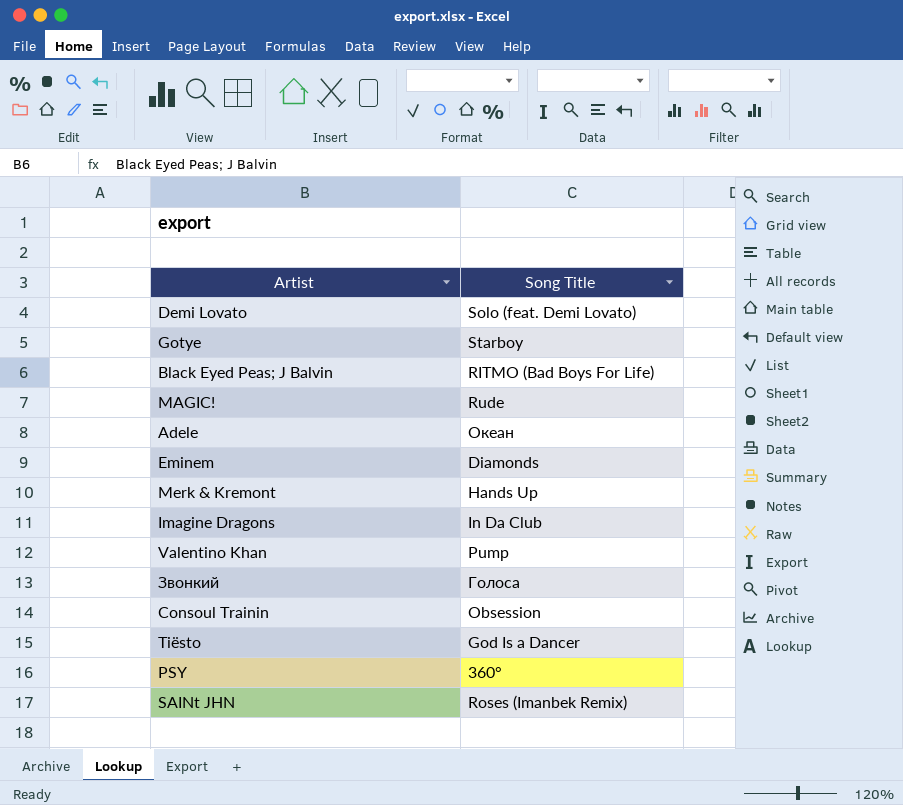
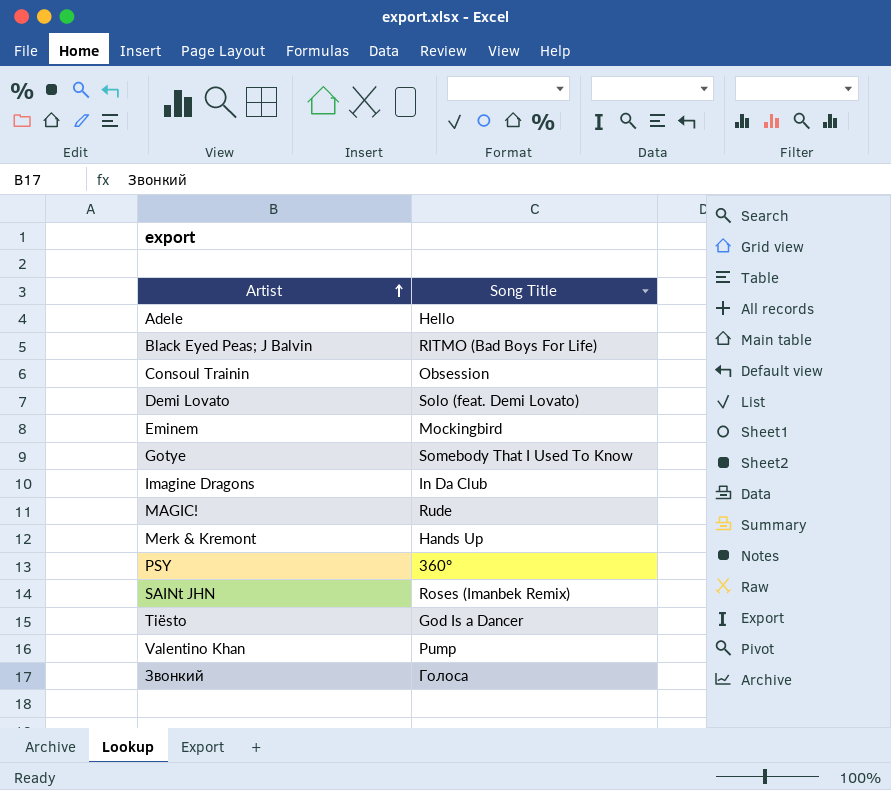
row order: none -> Artist ascending
Adele | Song Title: Океан -> Hello
Eminem | Song Title: Diamonds -> Mockingbird
Gotye | Song Title: Starboy -> Somebody That I Used To Know

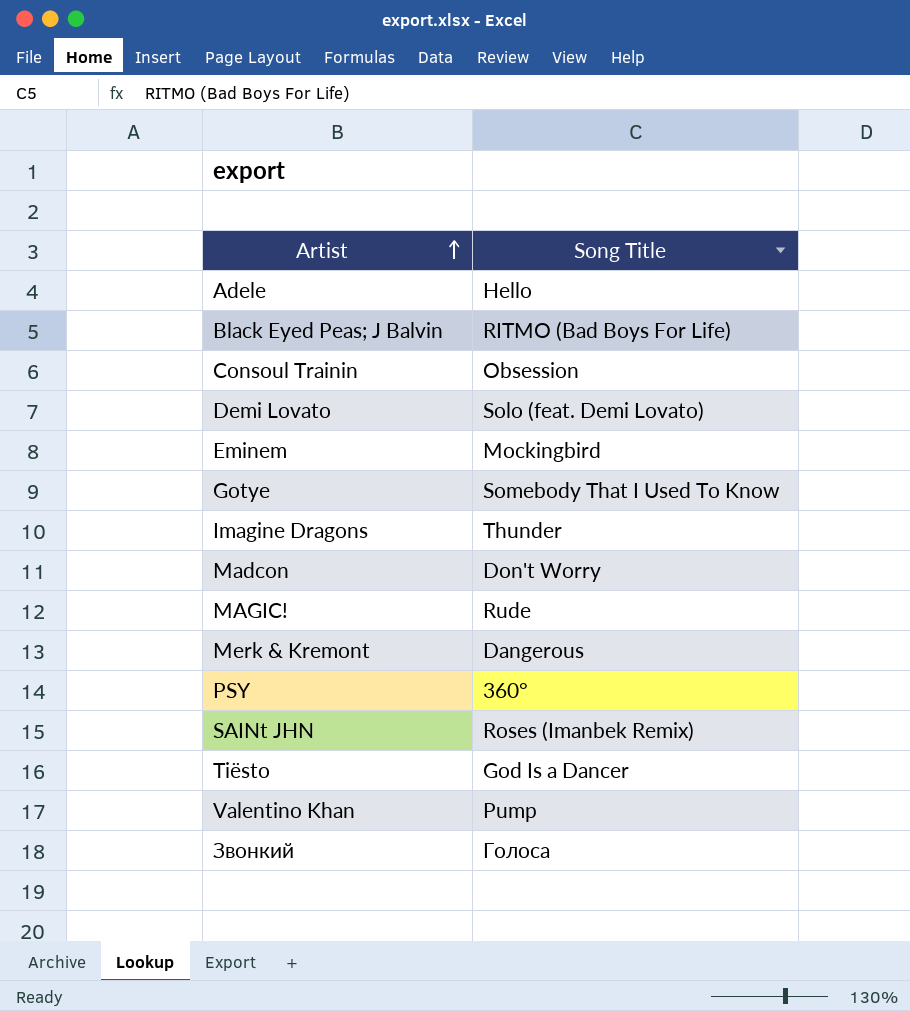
Imagine Dragons | Song Title: In Da Club -> Thunder
row Madcon: none -> Don't Worry
Merk & Kremont | Song Title: Hands Up -> Dangerous

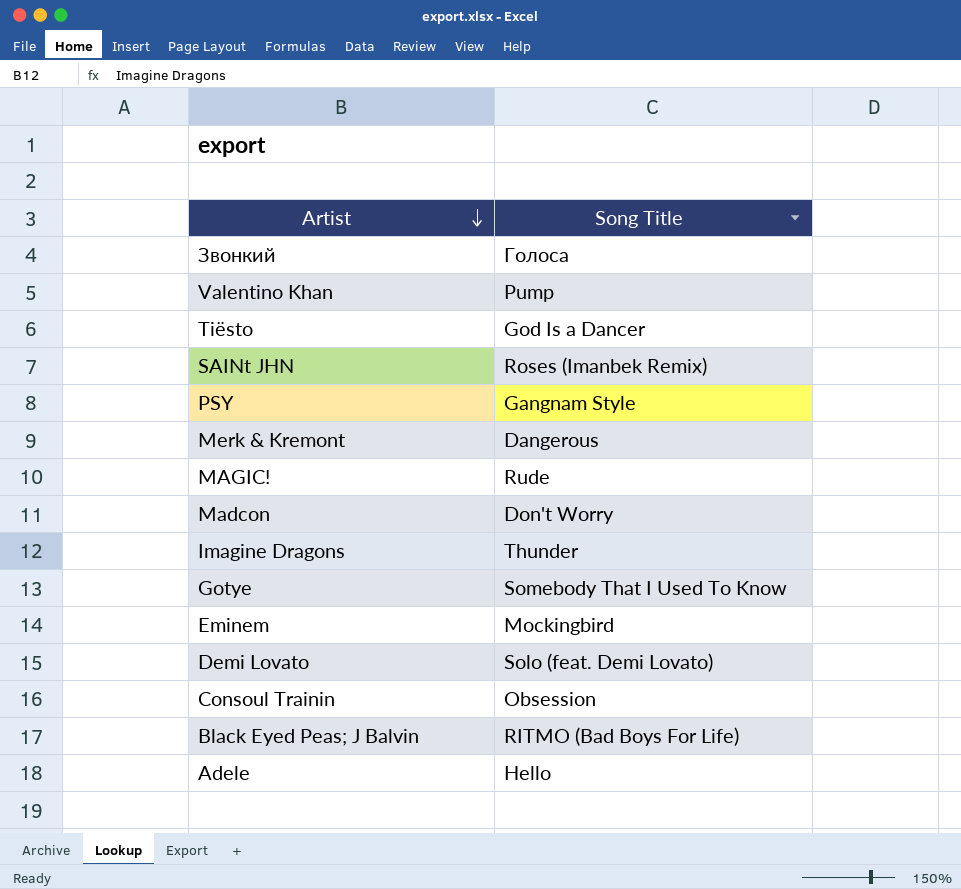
row order: Artist ascending -> Artist descending
PSY | Song Title: 360° -> Gangnam Style

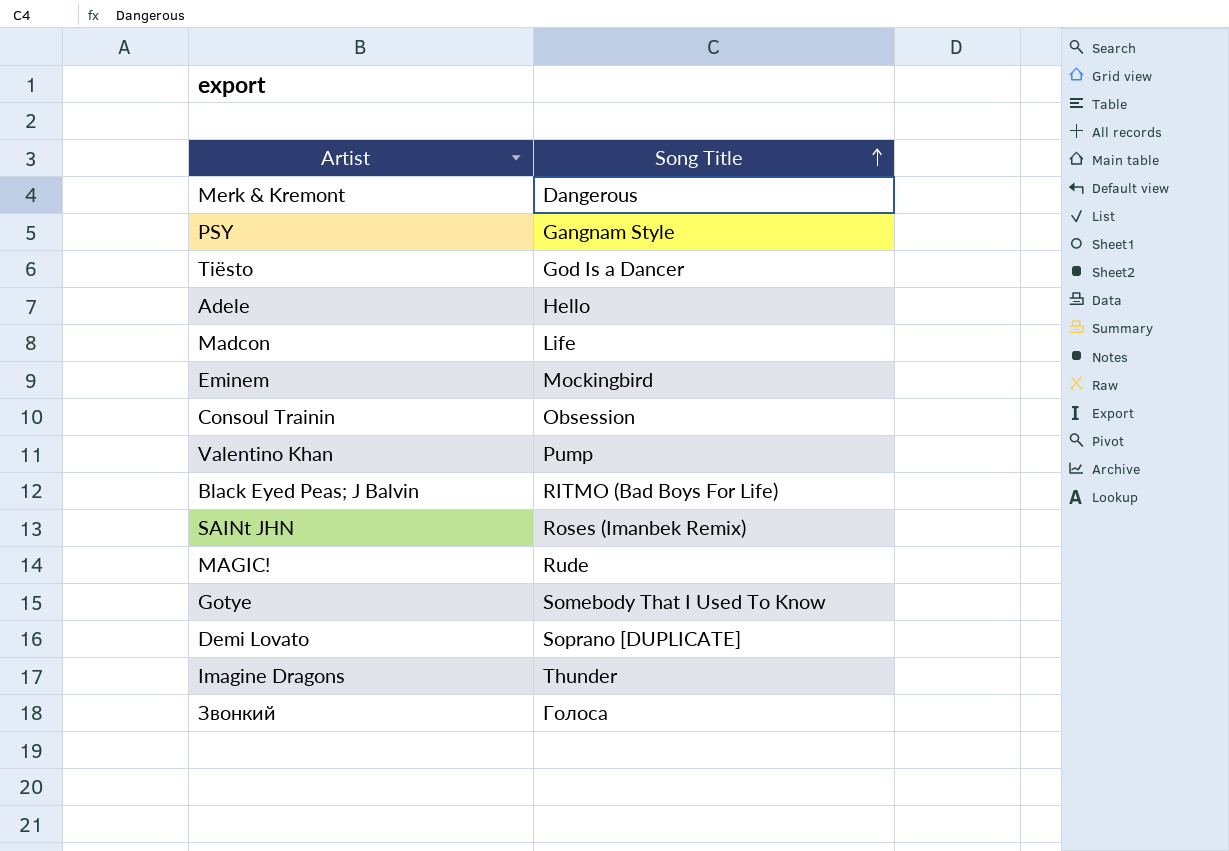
row order: Artist descending -> Song Title ascending
Madcon | Song Title: Don't Worry -> Life
Demi Lovato | Song Title: Solo (feat. Demi Lovato) -> Soprano [DUPLICATE]

